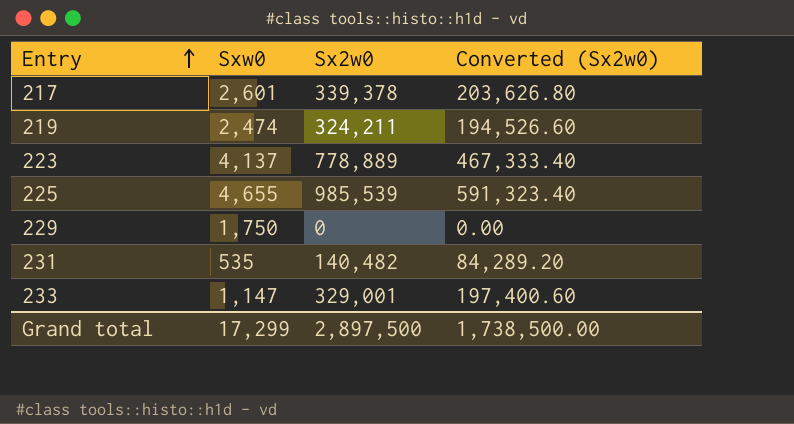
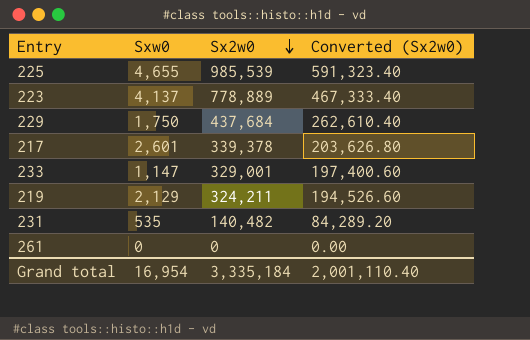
row order: Entry ascending -> Sx2w0 descending
229 | Sx2w0: 0 -> 437,684
229 | Converted (Sx2w0): 0.00 -> 262,610.40
219 | Sxw0: 2,474 -> 2,129
row 261: none -> 0 | 0 | 0.00
Grand total | Sxw0: 17,299 -> 16,954
Grand total | Sx2w0: 2,897,500 -> 3,335,184
Grand total | Converted (Sx2w0): 1,738,500.00 -> 2,001,110.40

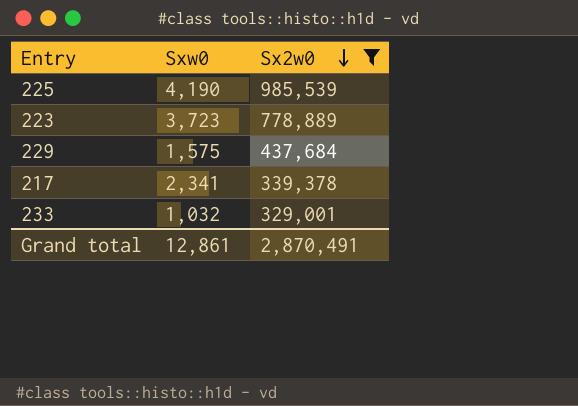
filter: none -> Sx2w0 >= 329,001
column Converted (Sx2w0) | formula: [Sx2w0] * 0.6 -> none
225 | Sxw0: 4,655 -> 4,190
223 | Sxw0: 4,137 -> 3,723
229 | Sxw0: 1,750 -> 1,575
217 | Sxw0: 2,601 -> 2,341
233 | Sxw0: 1,147 -> 1,032
Grand total | Sxw0: 16,954 -> 12,861
Grand total | Sx2w0: 3,335,184 -> 2,870,491

